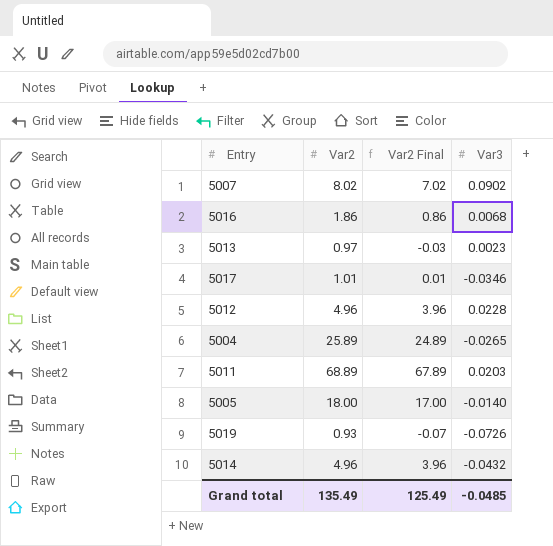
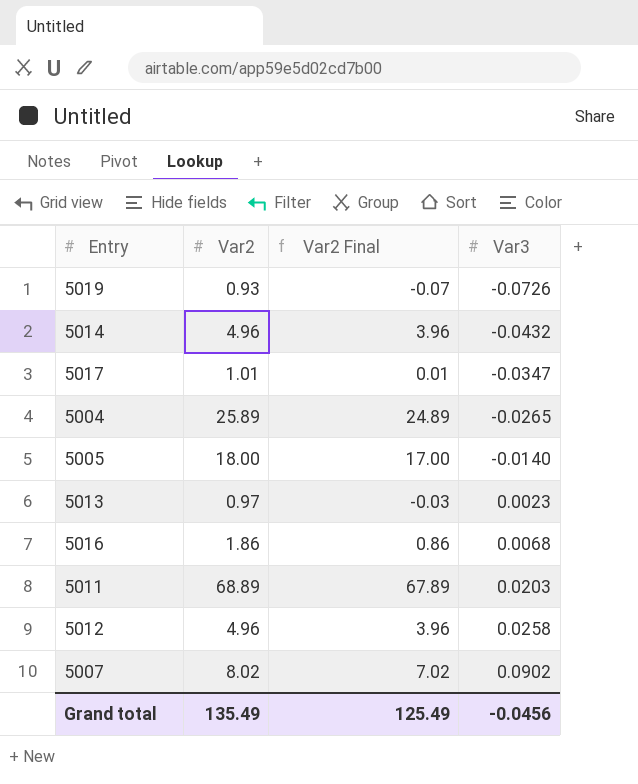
row order: none -> Var3 ascending
5017 | Var3: -0.0346 -> -0.0347
5012 | Var3: 0.0228 -> 0.0258
Grand total | Var3: -0.0485 -> -0.0456

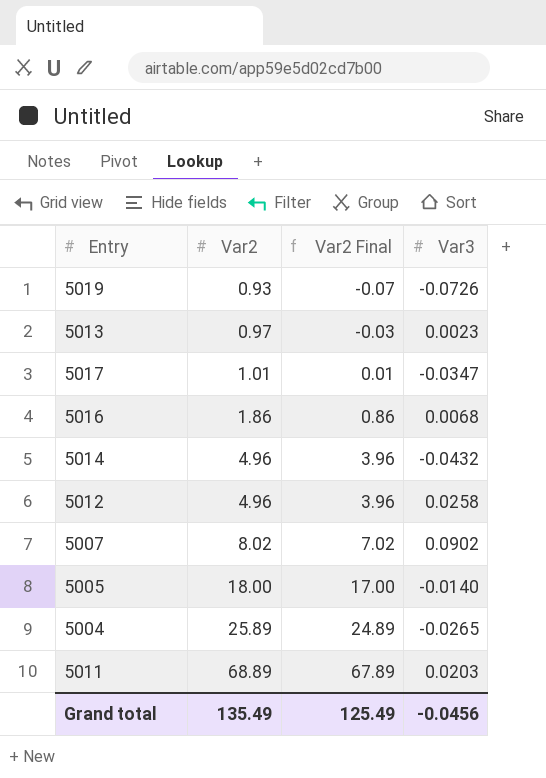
row order: Var3 ascending -> Var2 ascending

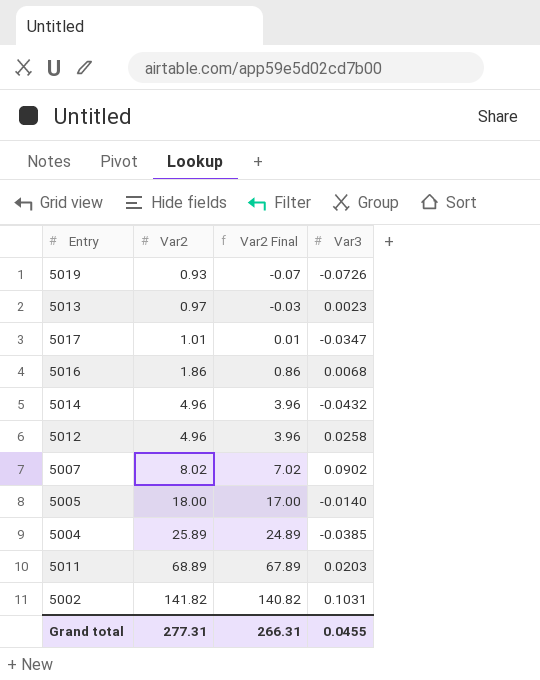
5004 | Var3: -0.0265 -> -0.0385
row 5002: none -> 141.82 | 140.82 | 0.1031
Grand total | Var2: 135.49 -> 277.31
Grand total | Var2 Final: 125.49 -> 266.31
Grand total | Var3: -0.0456 -> 0.0455

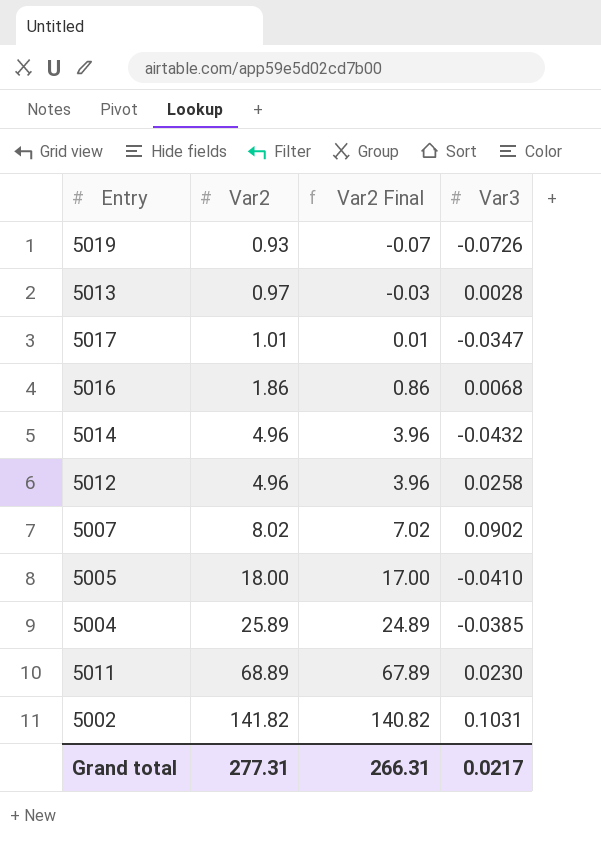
5013 | Var3: 0.0023 -> 0.0028
5005 | Var3: -0.0140 -> -0.0410
5011 | Var3: 0.0203 -> 0.0230
Grand total | Var3: 0.0455 -> 0.0217

